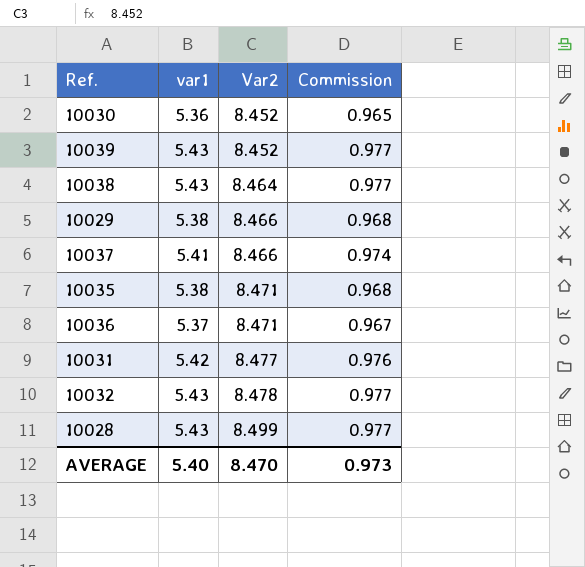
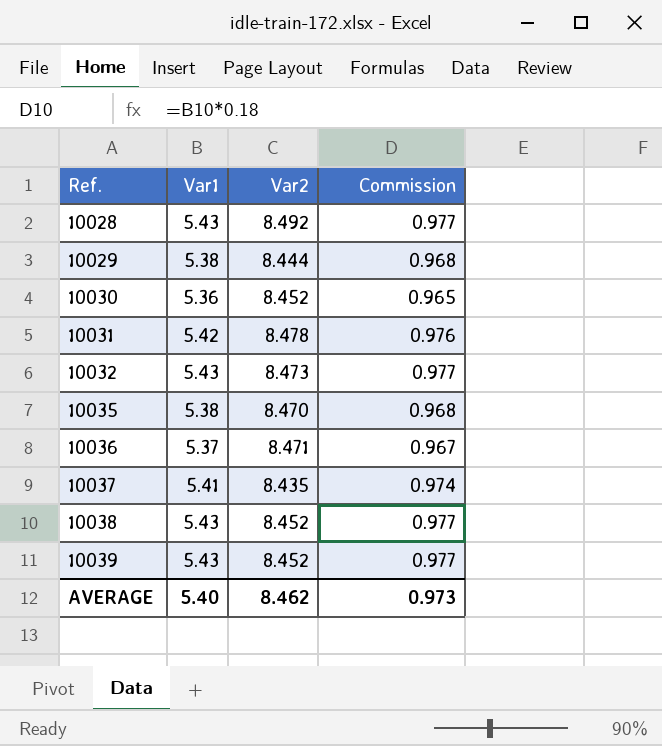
row order: Var2 ascending -> Ref. ascending
column name: var1 -> Var1
10028 | Var2: 8.499 -> 8.492
10029 | Var2: 8.466 -> 8.444
10031 | Var2: 8.477 -> 8.478
10032 | Var2: 8.478 -> 8.473
10035 | Var2: 8.471 -> 8.470
10037 | Var2: 8.466 -> 8.435
10038 | Var2: 8.464 -> 8.452
AVERAGE | Var2: 8.470 -> 8.462

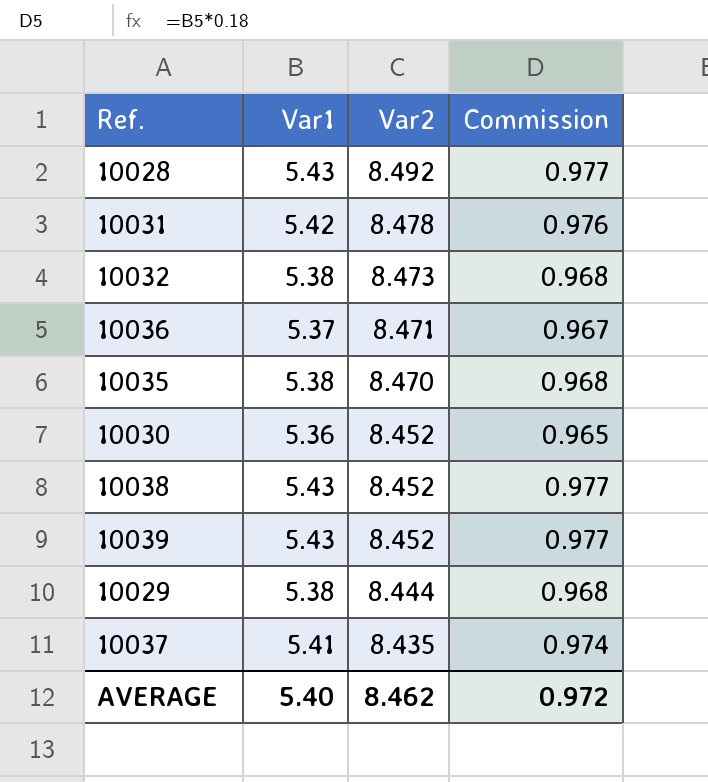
row order: Ref. ascending -> Var2 descending
10032 | Var1: 5.43 -> 5.38
10032 | Commission: 0.977 -> 0.968
AVERAGE | Commission: 0.973 -> 0.972

